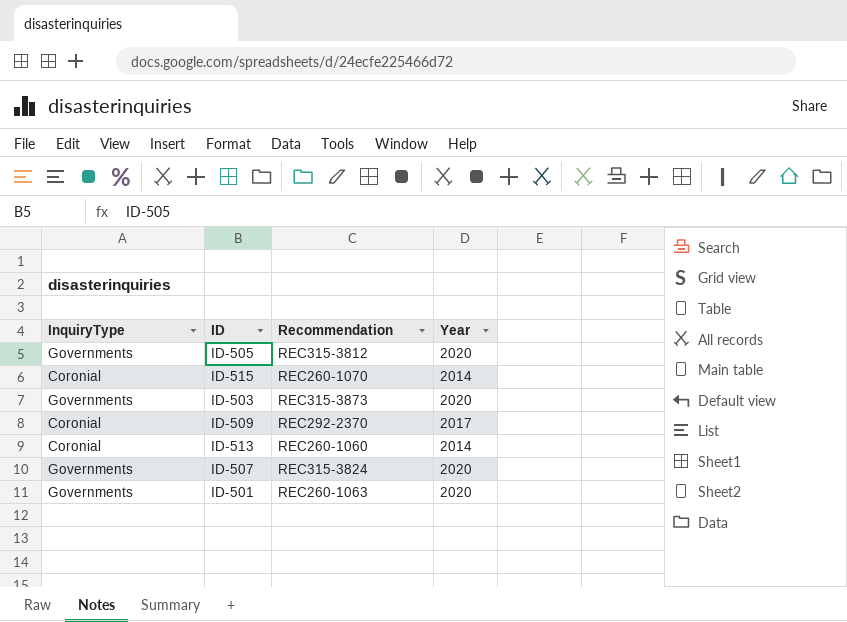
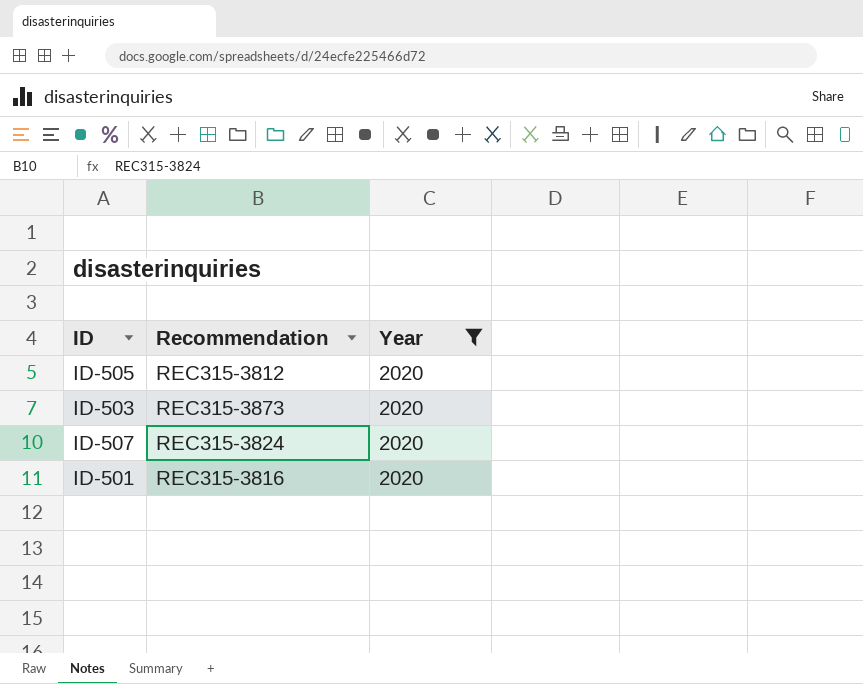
filter: none -> Year = 2020
column InquiryType | position: 1 -> none
ID-501 | Recommendation: REC260-1063 -> REC315-3816

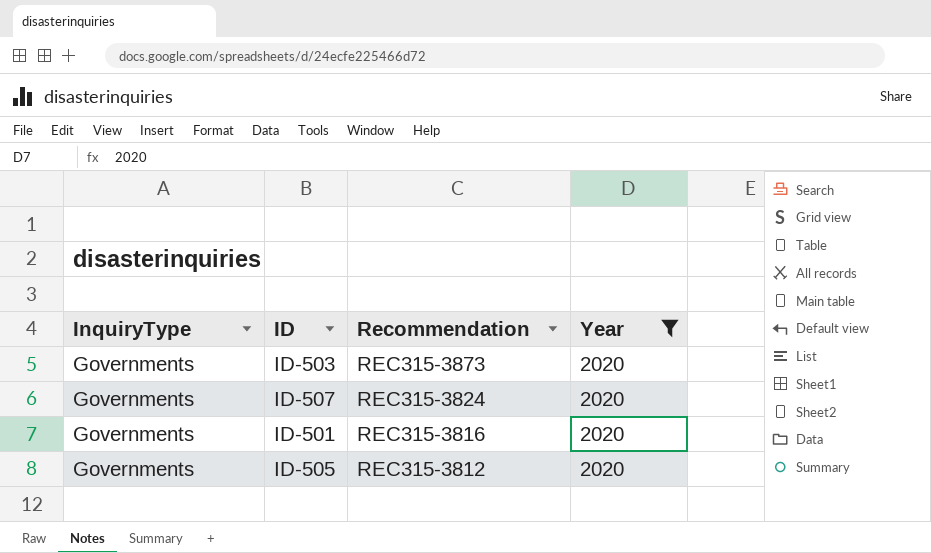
row order: none -> Recommendation descending
column InquiryType | position: none -> 1

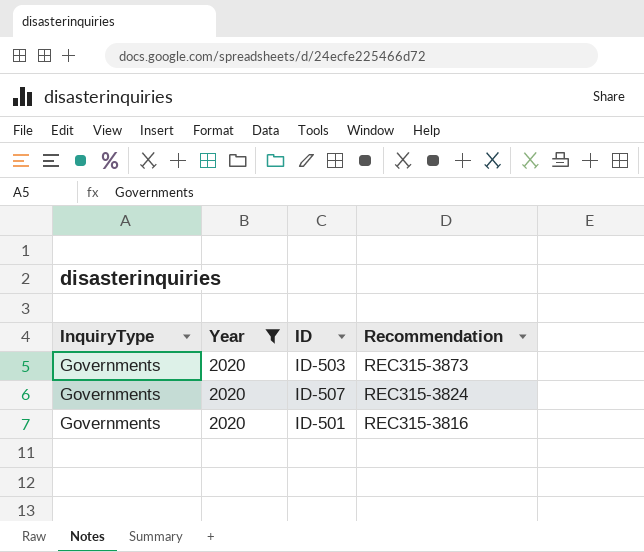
column Year | position: 4 -> 2
row ID-505: Governments | REC315-3812 | 2020 -> none

